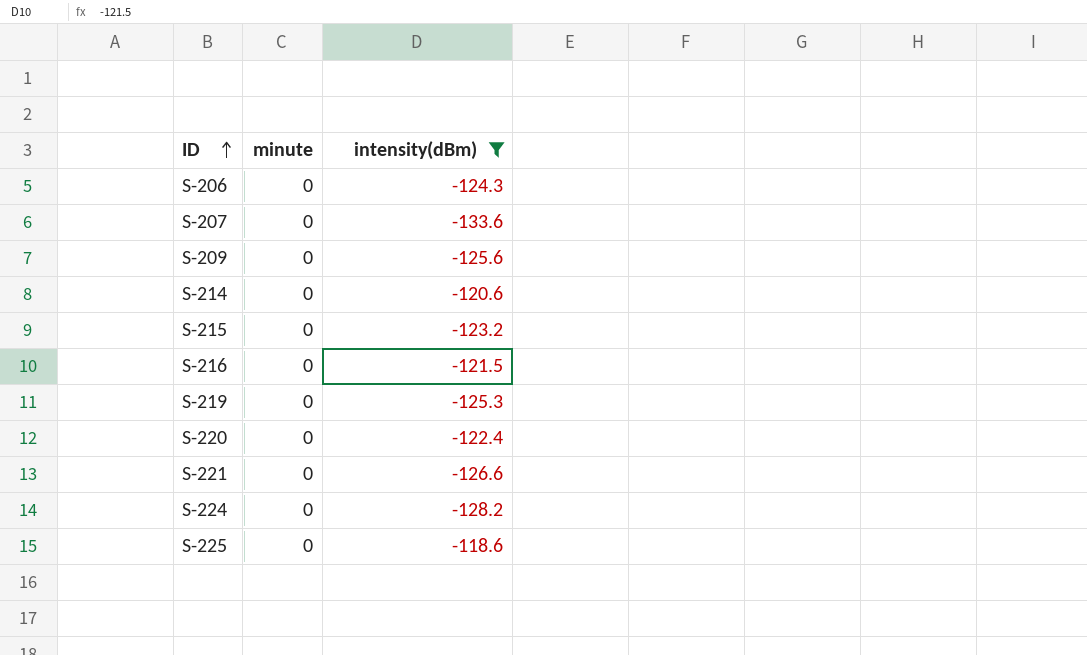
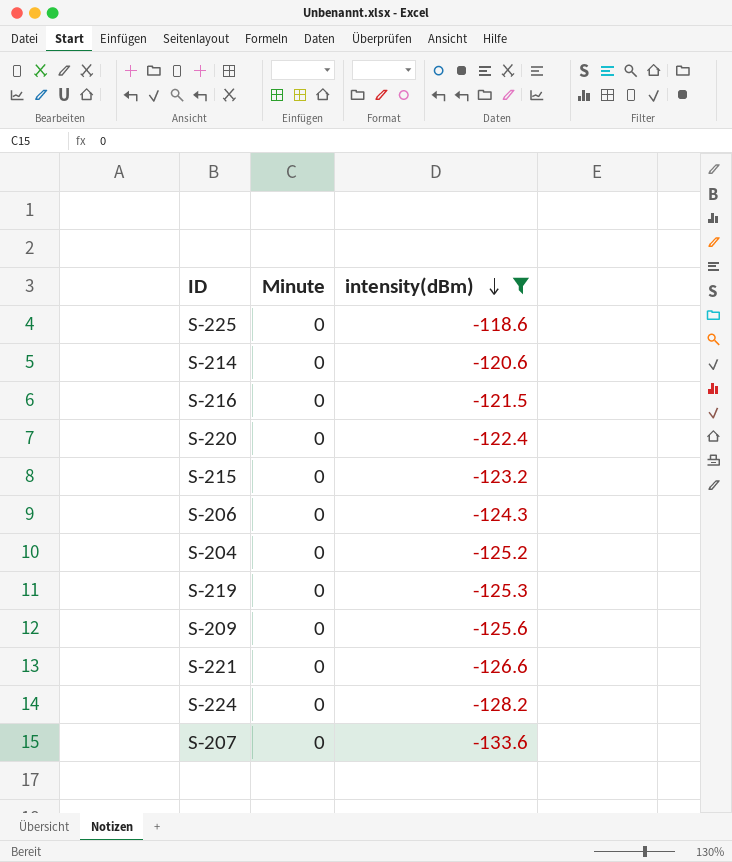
row order: ID ascending -> intensity(dBm) descending
column name: minute -> Minute
row S-204: none -> 0 | -125.2

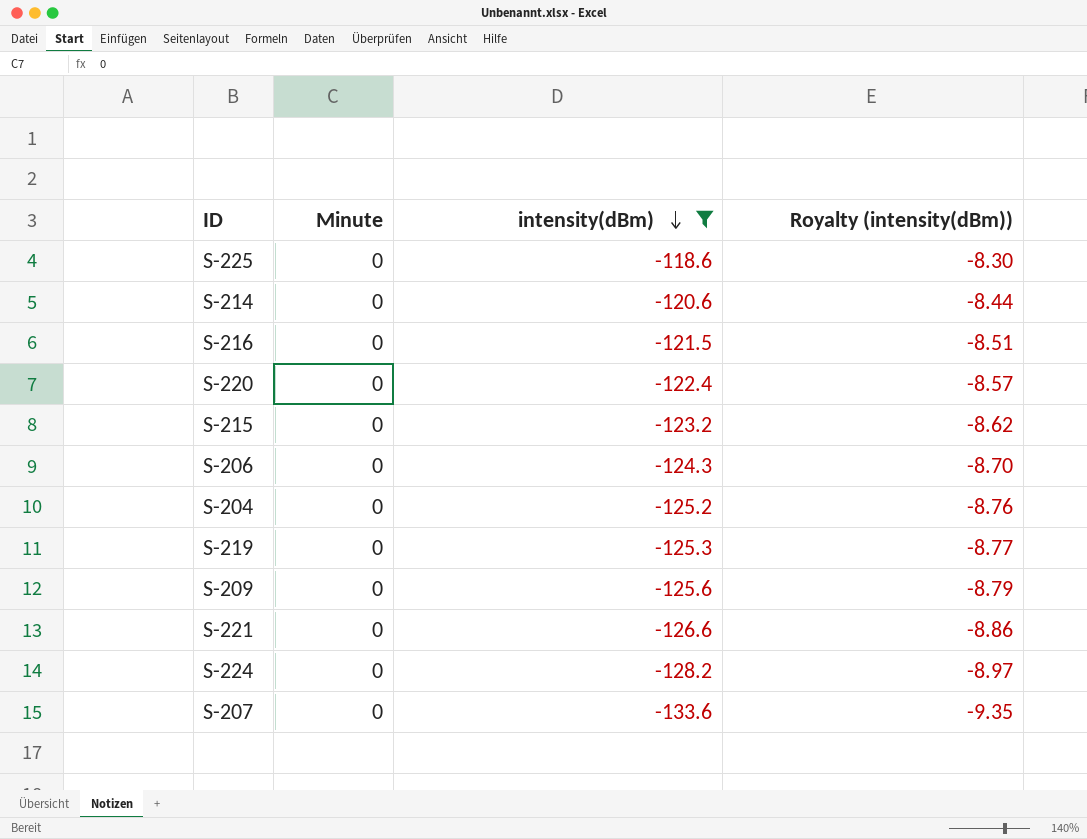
column Royalty (intensity(dBm)) | formula: none -> [intensity(dBm)] * 0.07

